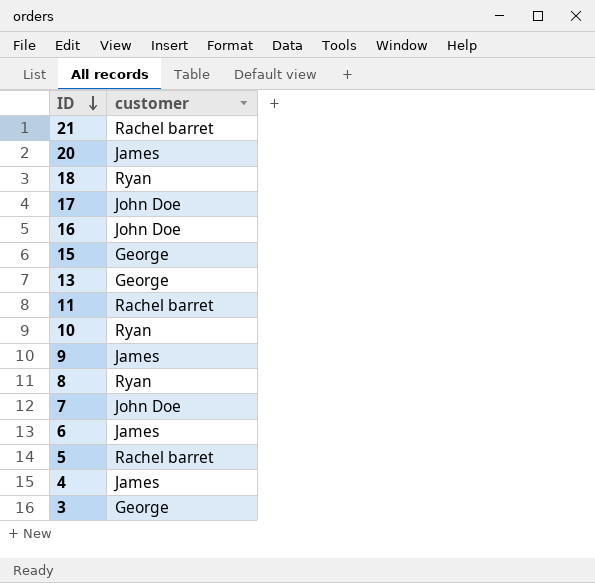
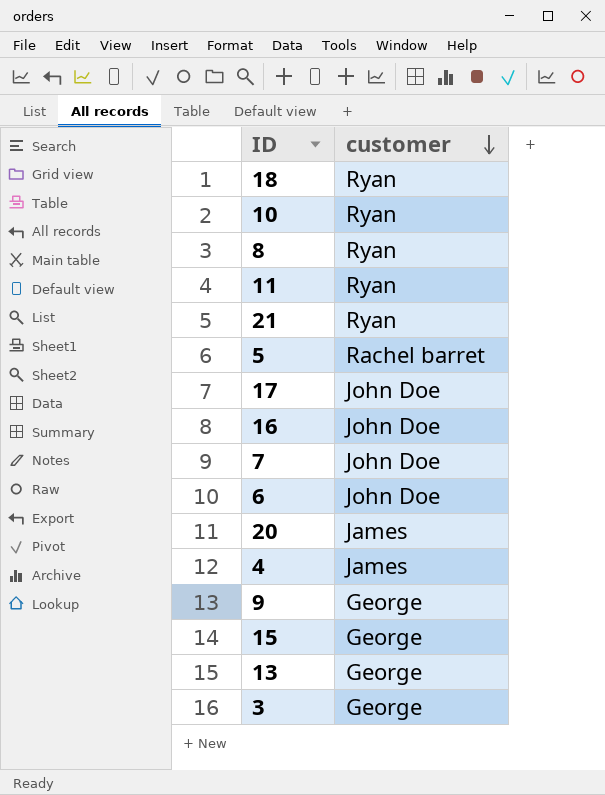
row order: ID descending -> customer descending
11 | customer: Rachel barret -> Ryan
21 | customer: Rachel barret -> Ryan
6 | customer: James -> John Doe
9 | customer: James -> George

